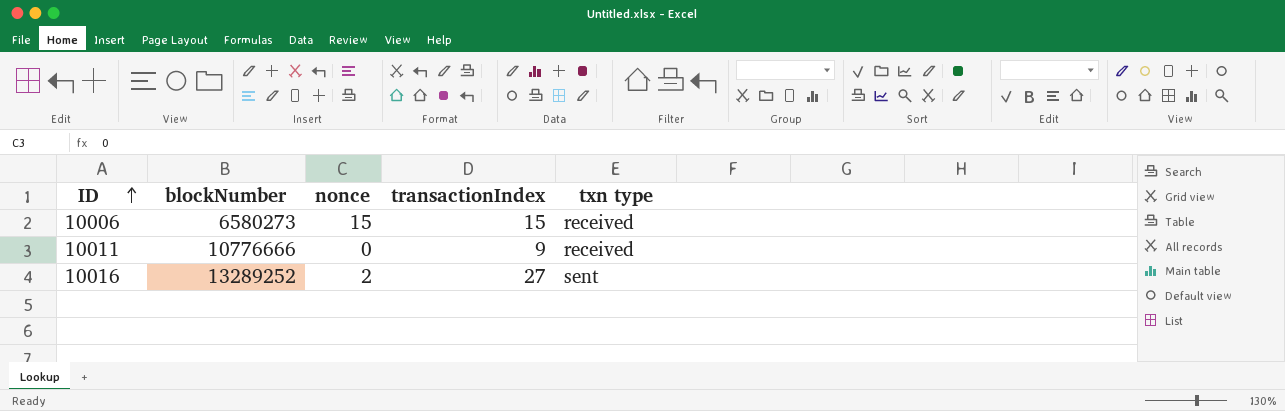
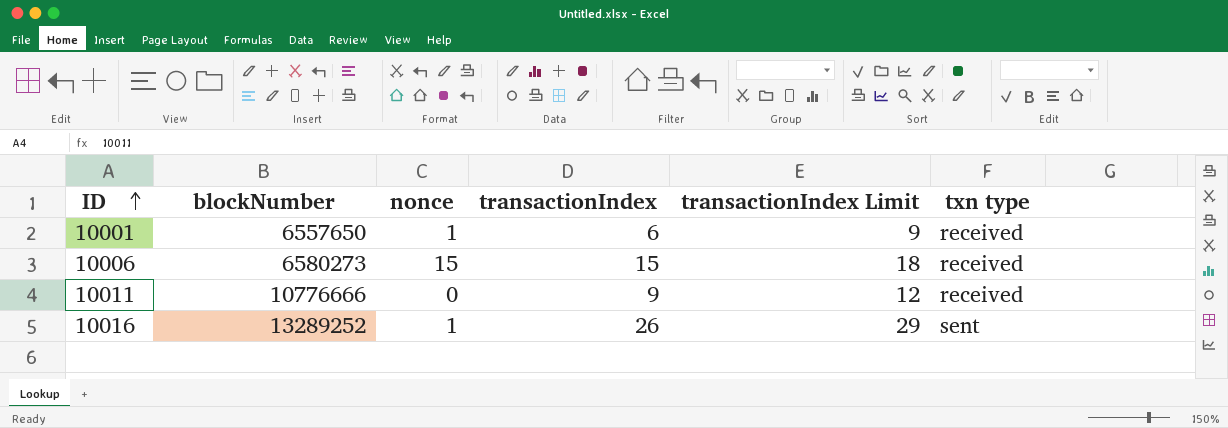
column transactionIndex Limit | formula: none -> [transactionIndex] + 3
row 10001: none -> 6557650 | 1 | 6 | 9 | received
10016 | nonce: 2 -> 1
10016 | transactionIndex: 27 -> 26

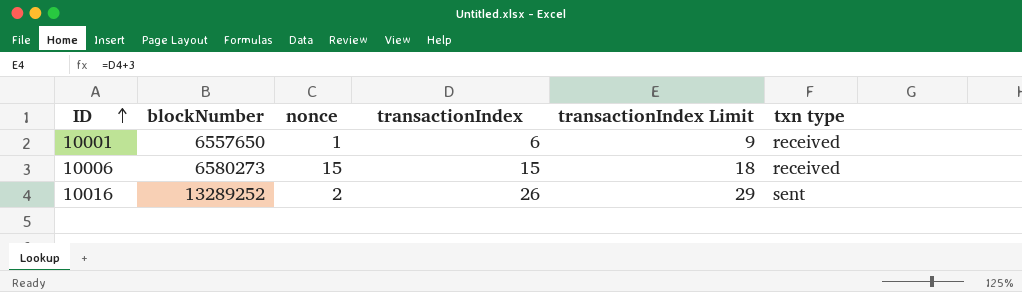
row 10011: 10776666 | 0 | 9 | 12 | received -> none
10016 | nonce: 1 -> 2

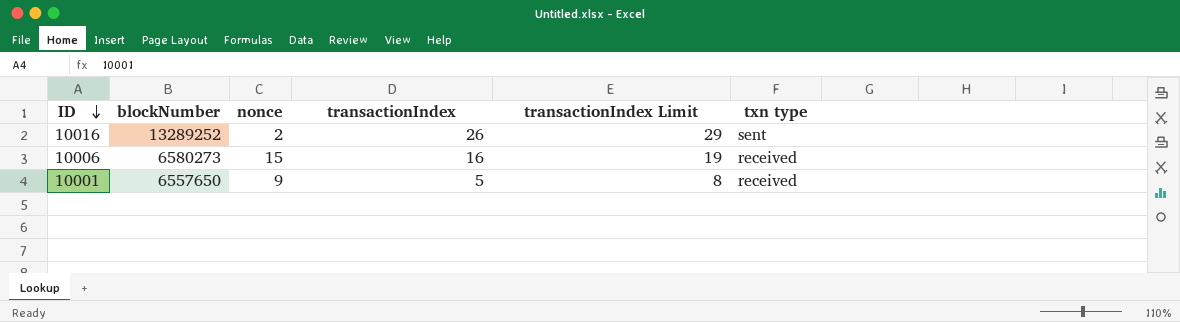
row order: ID ascending -> ID descending
10006 | transactionIndex: 15 -> 16
10006 | transactionIndex Limit: 18 -> 19
10001 | nonce: 1 -> 9
10001 | transactionIndex: 6 -> 5
10001 | transactionIndex Limit: 9 -> 8

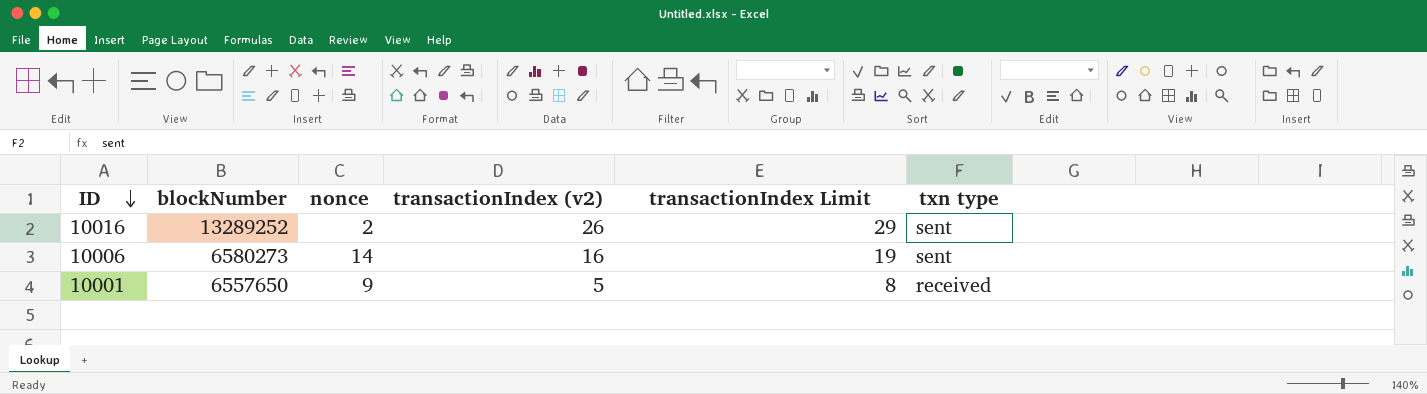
column name: transactionIndex -> transactionIndex (v2)
10006 | nonce: 15 -> 14
10006 | txn type: received -> sent

